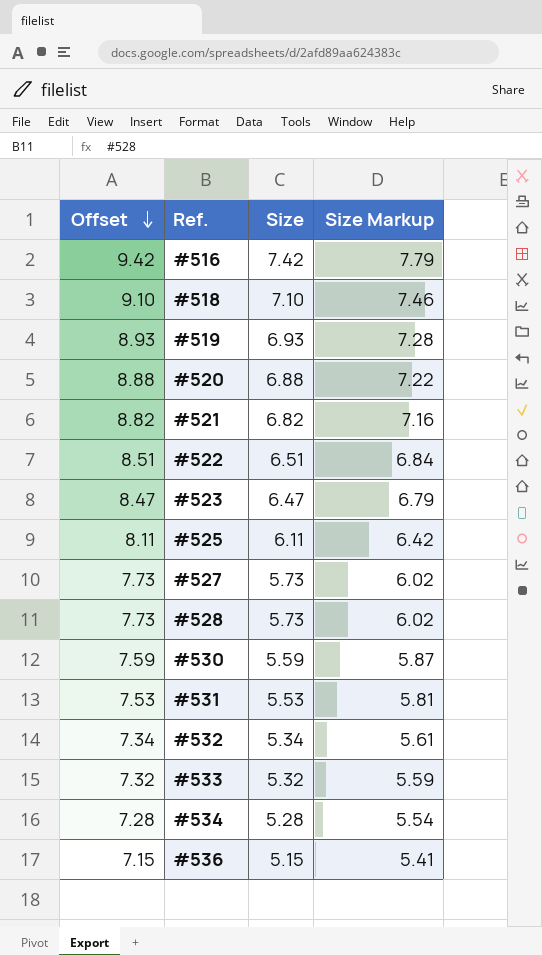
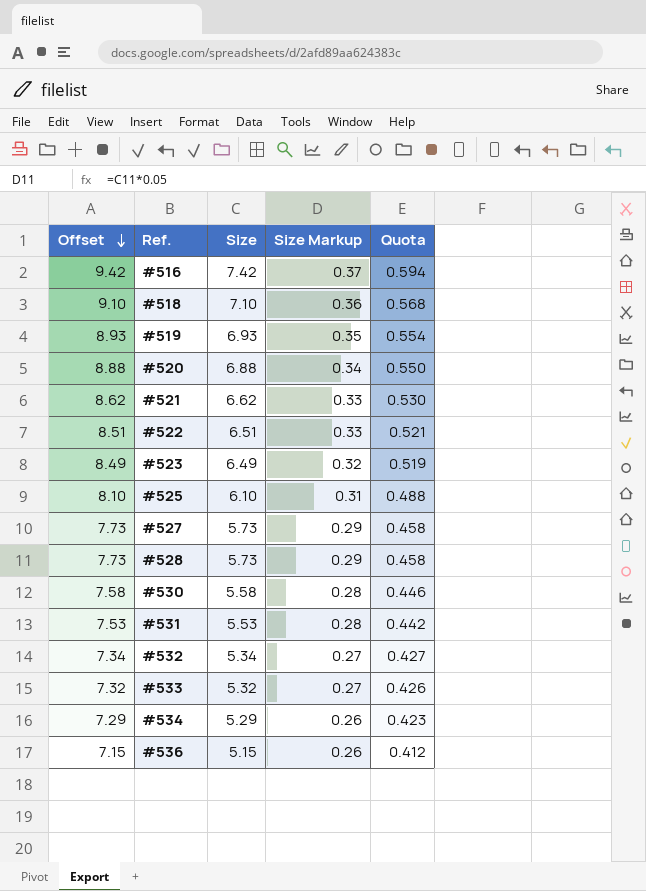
column Size Markup | formula: [Size] * 1.05 -> [Size] * 0.05
column Quota | formula: none -> [Size] * 0.08
#521 | Offset: 8.82 -> 8.62
#521 | Size: 6.82 -> 6.62
#523 | Offset: 8.47 -> 8.49
#523 | Size: 6.47 -> 6.49
#525 | Offset: 8.11 -> 8.10
#525 | Size: 6.11 -> 6.10
#530 | Offset: 7.59 -> 7.58
#530 | Size: 5.59 -> 5.58
#534 | Offset: 7.28 -> 7.29
#534 | Size: 5.28 -> 5.29

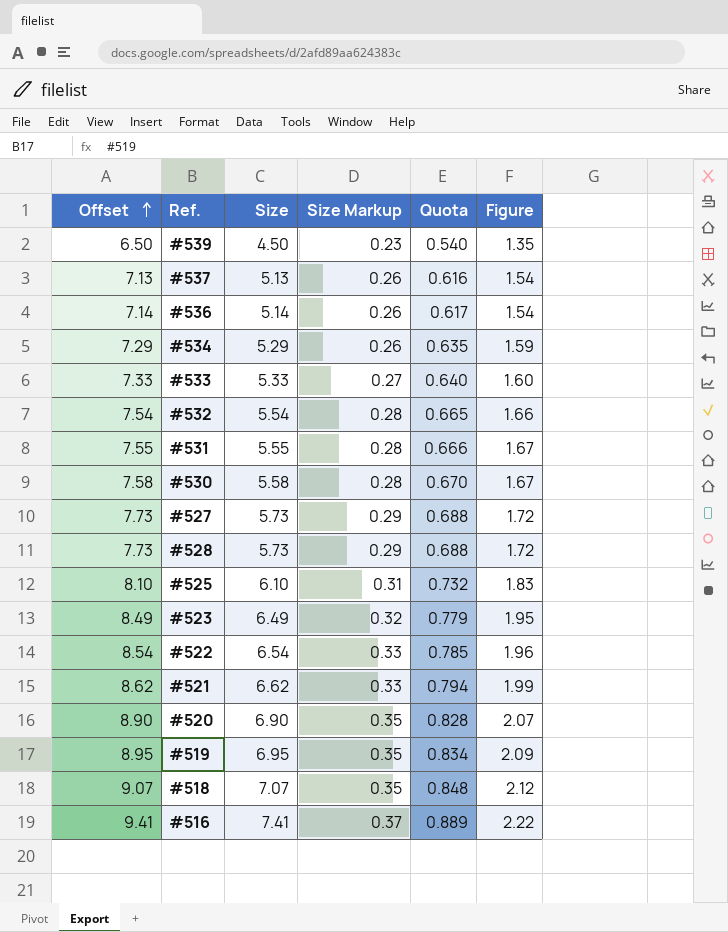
row order: Offset descending -> Offset ascending
column Quota | formula: [Size] * 0.08 -> [Size] * 0.12
column Figure | formula: none -> [Size] * 0.3
row #539: none -> 6.50 | 4.50 | 0.23 | 0.540 | 1.35
row #537: none -> 7.13 | 5.13 | 0.26 | 0.616 | 1.54
#536 | Offset: 7.15 -> 7.14
#536 | Size: 5.15 -> 5.14
#533 | Offset: 7.32 -> 7.33
#533 | Size: 5.32 -> 5.33
#532 | Offset: 7.34 -> 7.54
#532 | Size: 5.34 -> 5.54
#532 | Size Markup: 0.27 -> 0.28
#531 | Offset: 7.53 -> 7.55
#531 | Size: 5.53 -> 5.55
#522 | Offset: 8.51 -> 8.54
#522 | Size: 6.51 -> 6.54
#520 | Offset: 8.88 -> 8.90
#520 | Size: 6.88 -> 6.90
#520 | Size Markup: 0.34 -> 0.35
#519 | Offset: 8.93 -> 8.95
#519 | Size: 6.93 -> 6.95
#518 | Offset: 9.10 -> 9.07
#518 | Size: 7.10 -> 7.07
#518 | Size Markup: 0.36 -> 0.35
#516 | Offset: 9.42 -> 9.41
#516 | Size: 7.42 -> 7.41

